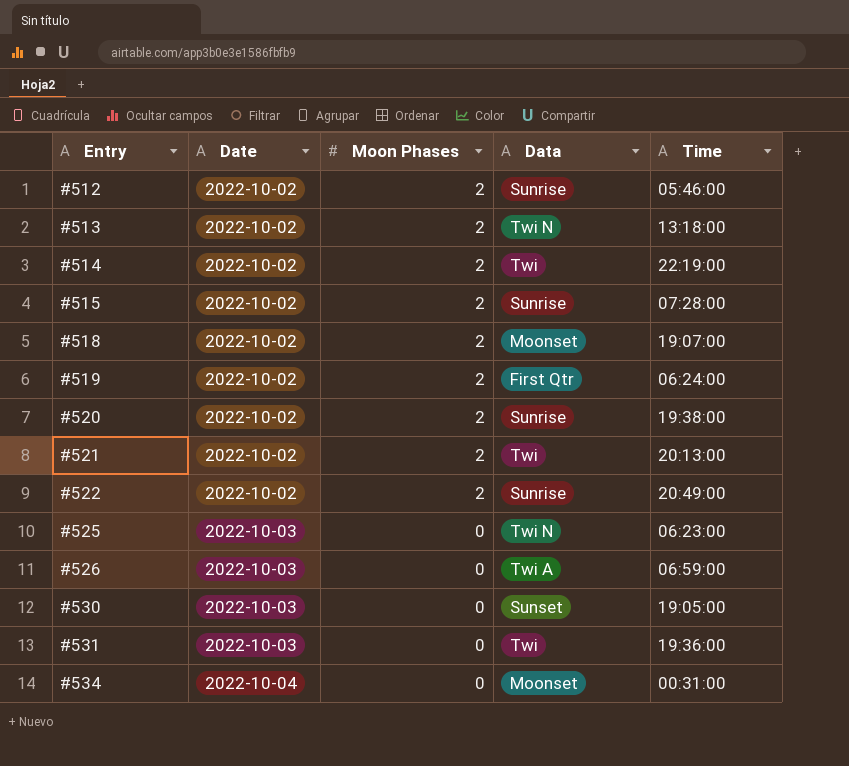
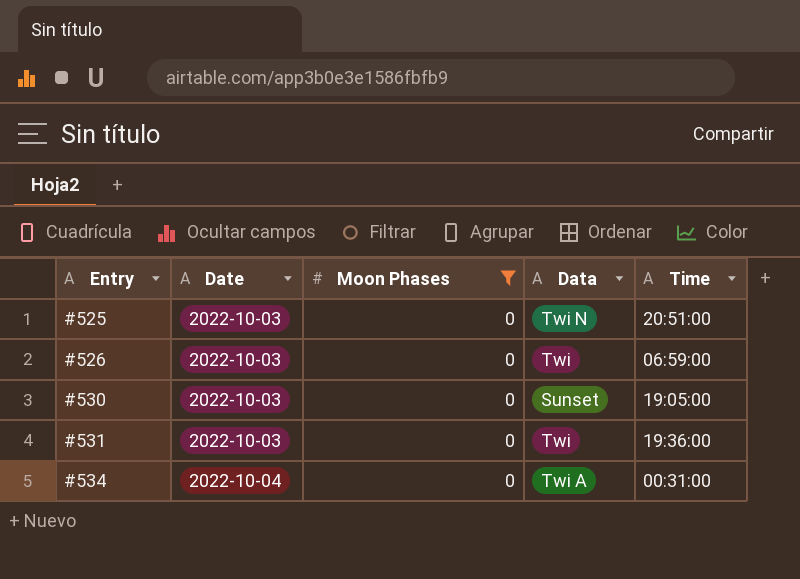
filter: none -> Moon Phases = 0
#525 | Time: 06:23:00 -> 20:51:00
#526 | Data: Twi A -> Twi
#534 | Data: Moonset -> Twi A

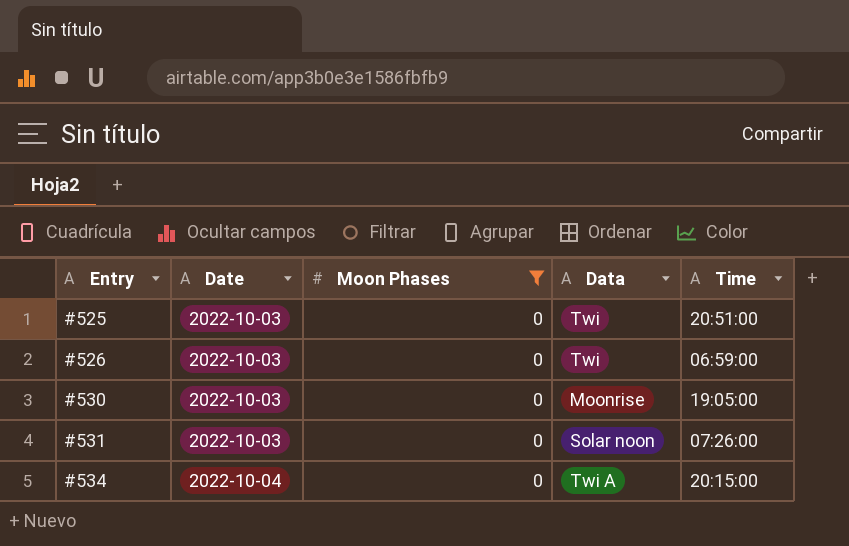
#525 | Data: Twi N -> Twi
#530 | Data: Sunset -> Moonrise
#531 | Data: Twi -> Solar noon
#531 | Time: 19:36:00 -> 07:26:00
#534 | Time: 00:31:00 -> 20:15:00

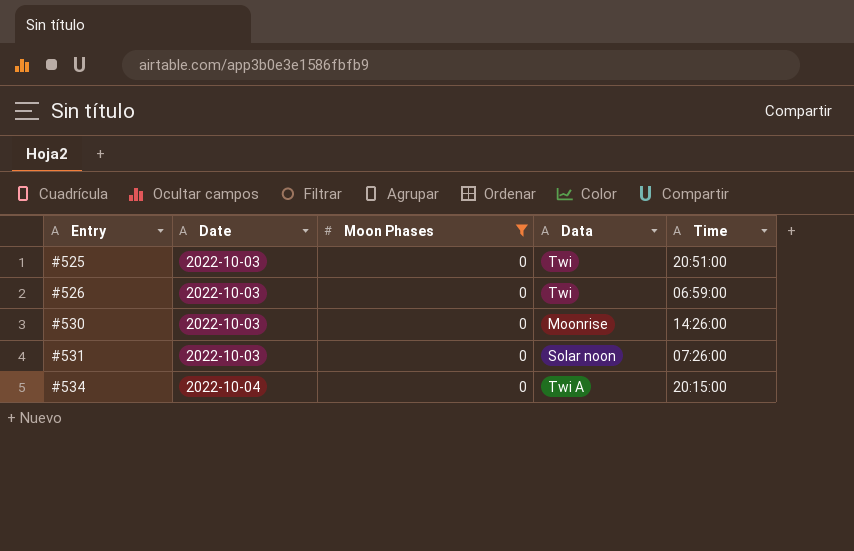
#530 | Time: 19:05:00 -> 14:26:00

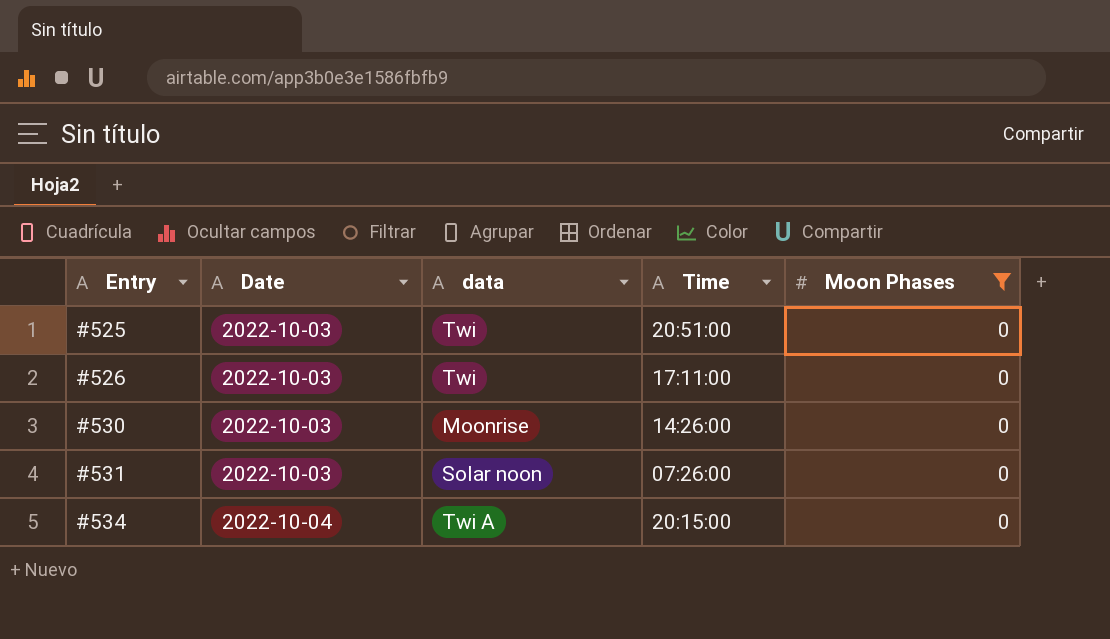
column name: Data -> data
column Moon Phases | position: 3 -> 5
#526 | Time: 06:59:00 -> 17:11:00

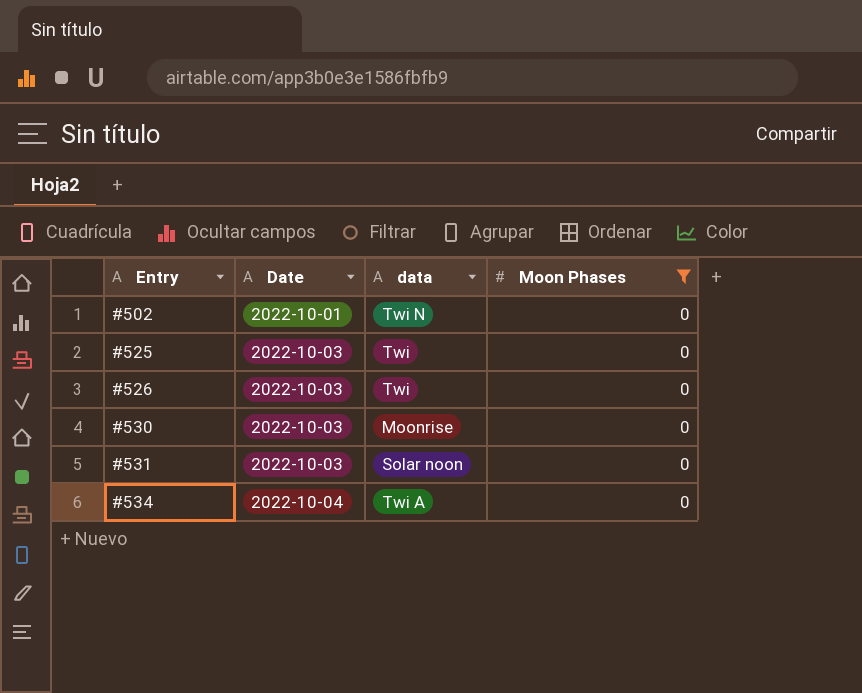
column Time | position: 4 -> none
row #502: none -> 2022-10-01 | Twi N | 0

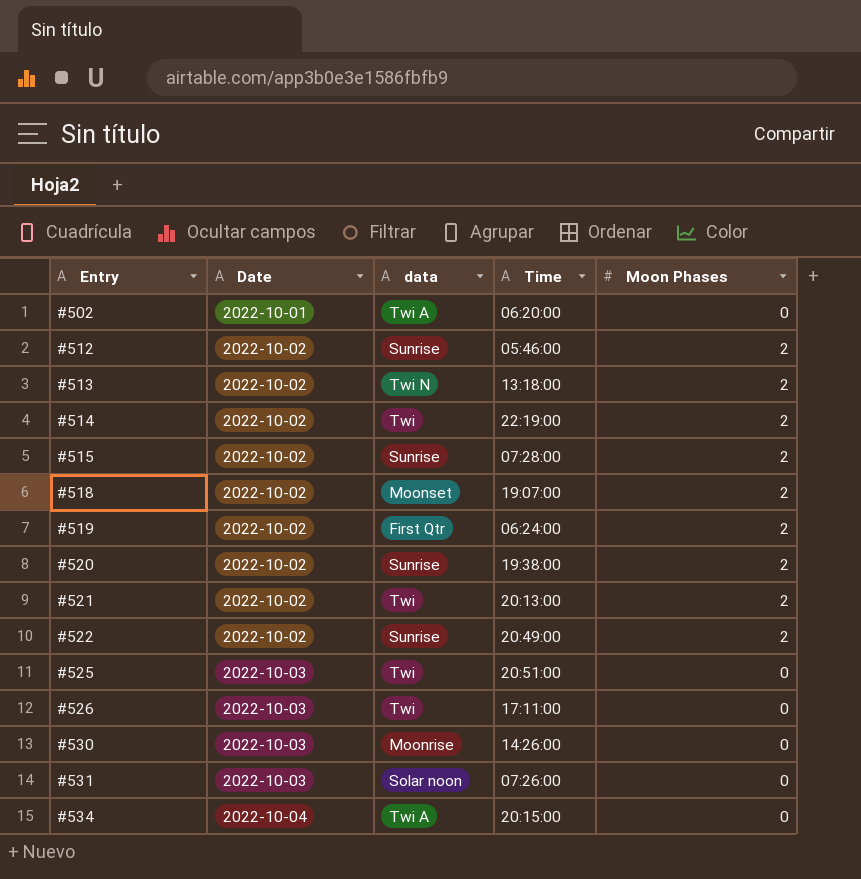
filter: Moon Phases = 0 -> none
column Time | position: none -> 4
#502 | data: Twi N -> Twi A

